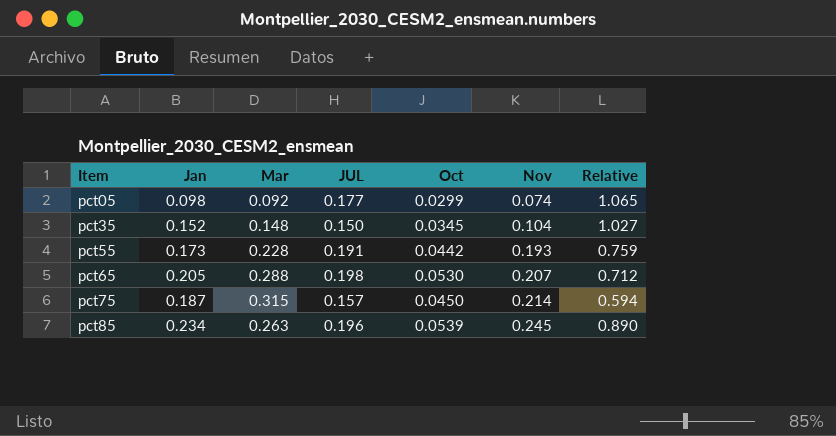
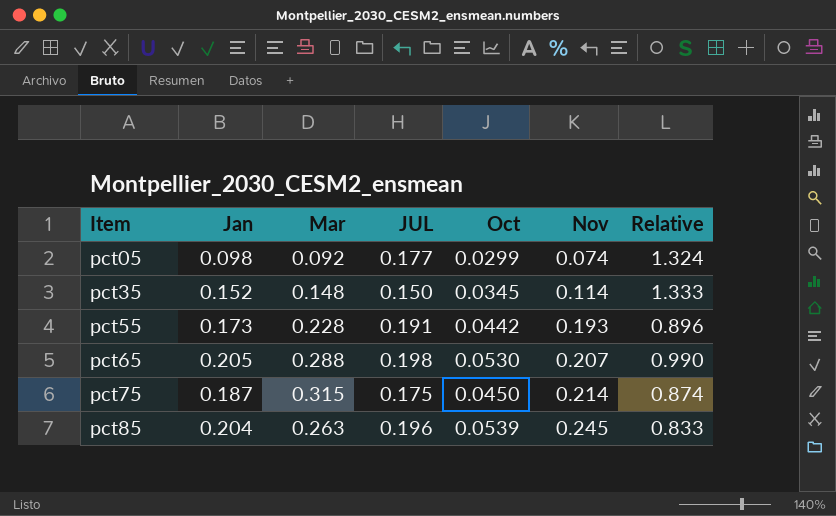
column Relative | formula: [Jan] / [Mar] -> [Jan] / [Nov]
pct35 | Nov: 0.104 -> 0.114
pct75 | JUL: 0.157 -> 0.175
pct85 | Jan: 0.234 -> 0.204

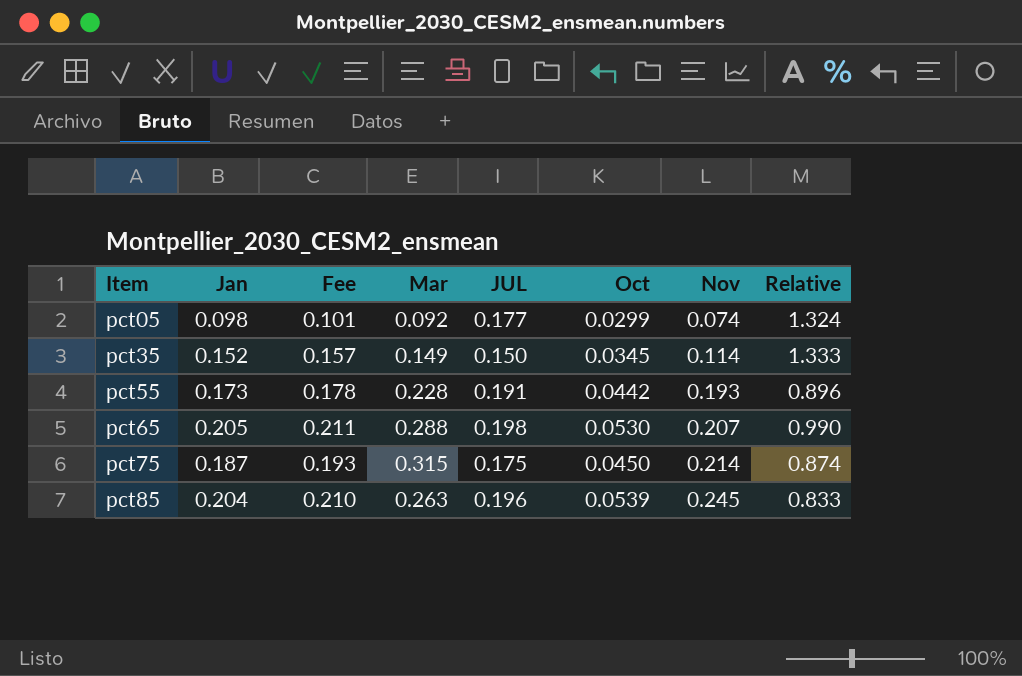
column Fee | formula: none -> [Jan] * 1.03
pct35 | Mar: 0.148 -> 0.149

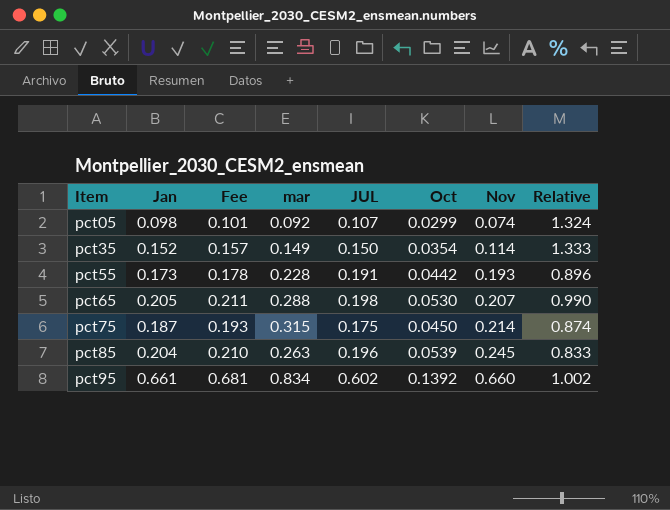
column name: Mar -> mar
pct05 | JUL: 0.177 -> 0.107
pct35 | Oct: 0.0345 -> 0.0354
row pct95: none -> 0.661 | 0.681 | 0.834 | 0.602 | 0.1392 | 0.660 | 1.002

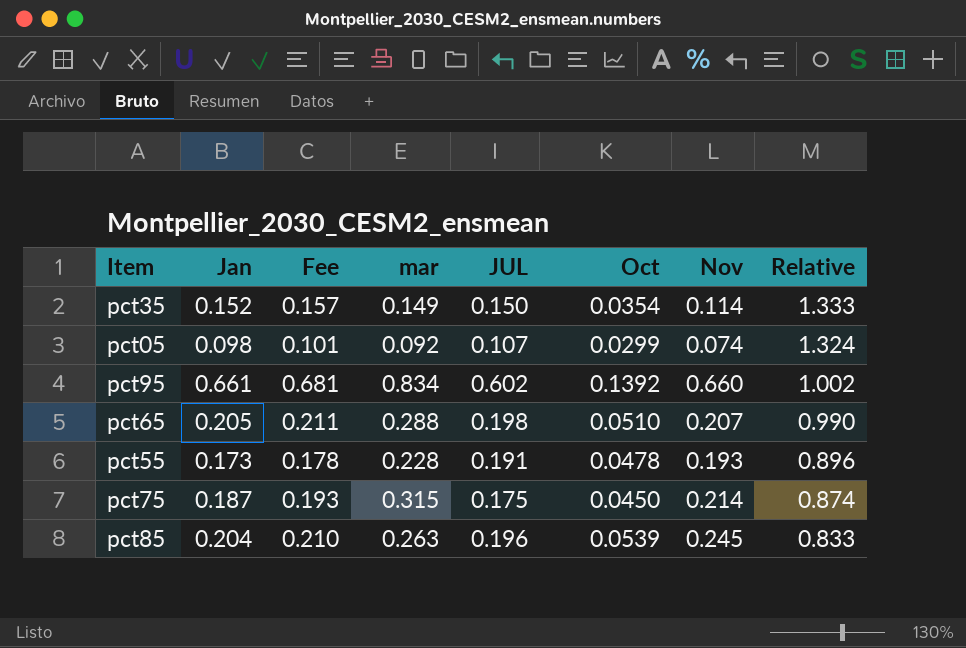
row order: Item ascending -> Relative descending
pct65 | Oct: 0.0530 -> 0.0510
pct55 | Oct: 0.0442 -> 0.0478

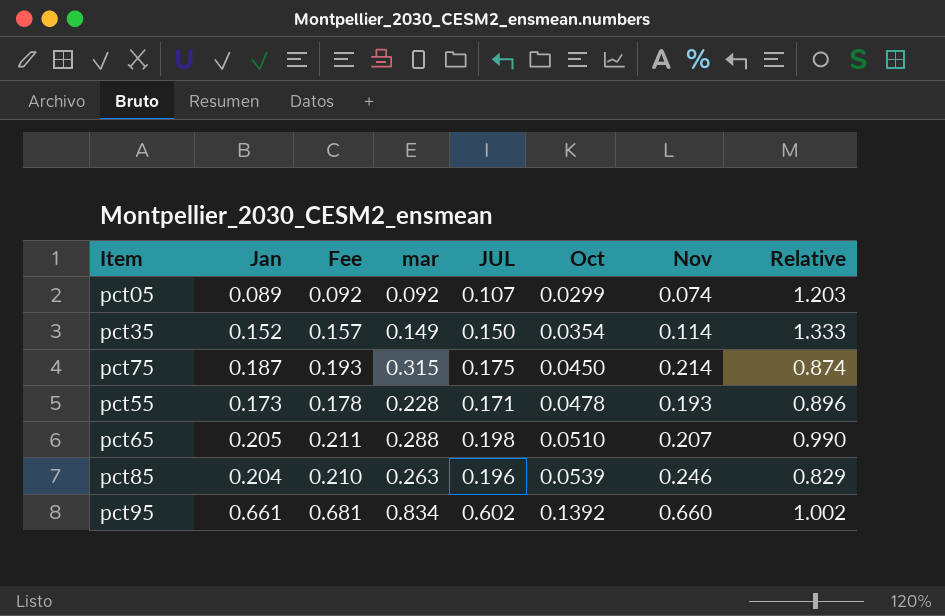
row order: Relative descending -> Oct ascending
pct05 | Jan: 0.098 -> 0.089
pct05 | Fee: 0.101 -> 0.092
pct05 | Relative: 1.324 -> 1.203
pct55 | JUL: 0.191 -> 0.171
pct85 | Nov: 0.245 -> 0.246
pct85 | Relative: 0.833 -> 0.829

